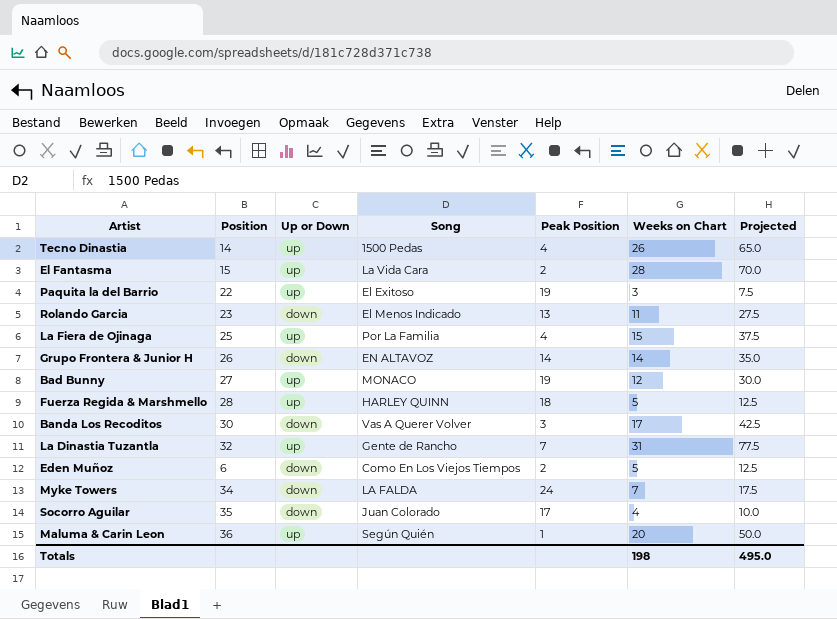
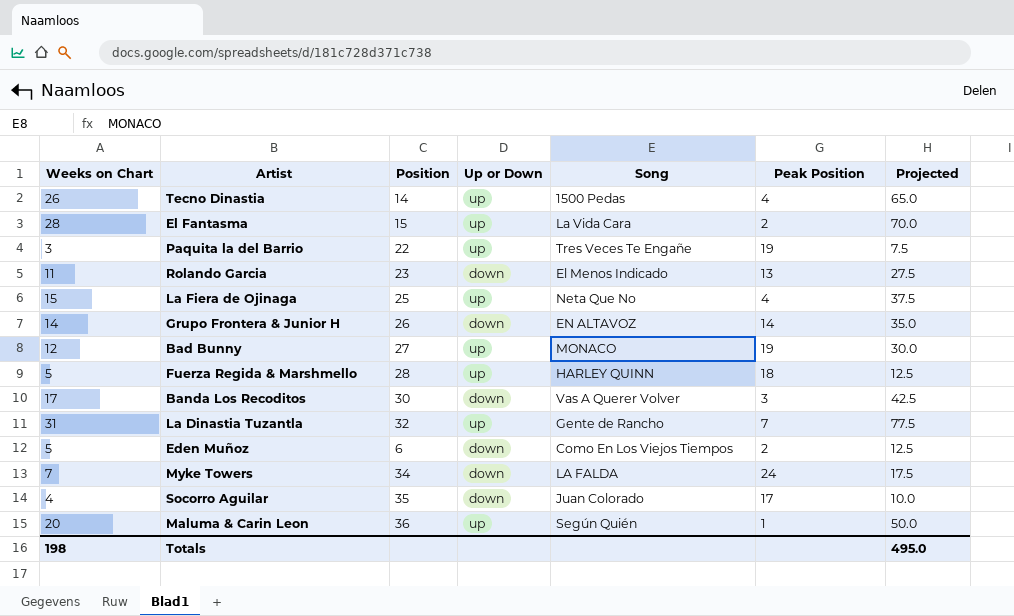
column Weeks on Chart | position: 6 -> 1
Paquita la del Barrio | Song: El Exitoso -> Tres Veces Te Engañe
La Fiera de Ojinaga | Song: Por La Familia -> Neta Que No

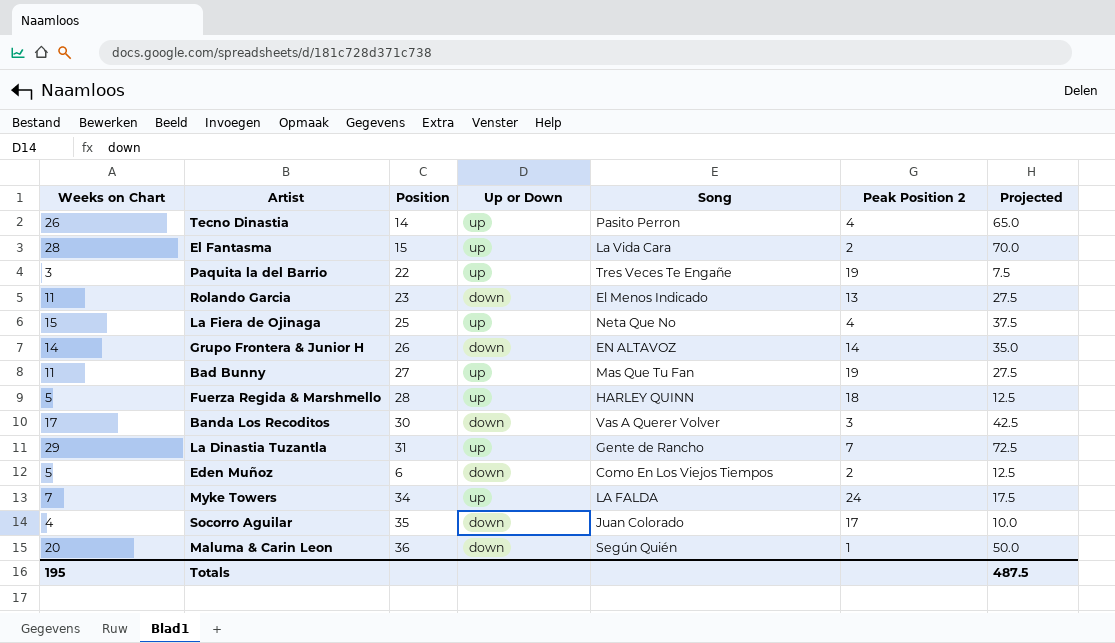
column name: Peak Position -> Peak Position 2
Tecno Dinastia | Song: 1500 Pedas -> Pasito Perron
Bad Bunny | Weeks on Chart: 12 -> 11
Bad Bunny | Song: MONACO -> Mas Que Tu Fan
Bad Bunny | Projected: 30.0 -> 27.5
La Dinastia Tuzantla | Weeks on Chart: 31 -> 29
La Dinastia Tuzantla | Position: 32 -> 31
La Dinastia Tuzantla | Projected: 77.5 -> 72.5
Myke Towers | Up or Down: down -> up
Maluma & Carin Leon | Up or Down: up -> down
Totals | Weeks on Chart: 198 -> 195
Totals | Projected: 495.0 -> 487.5

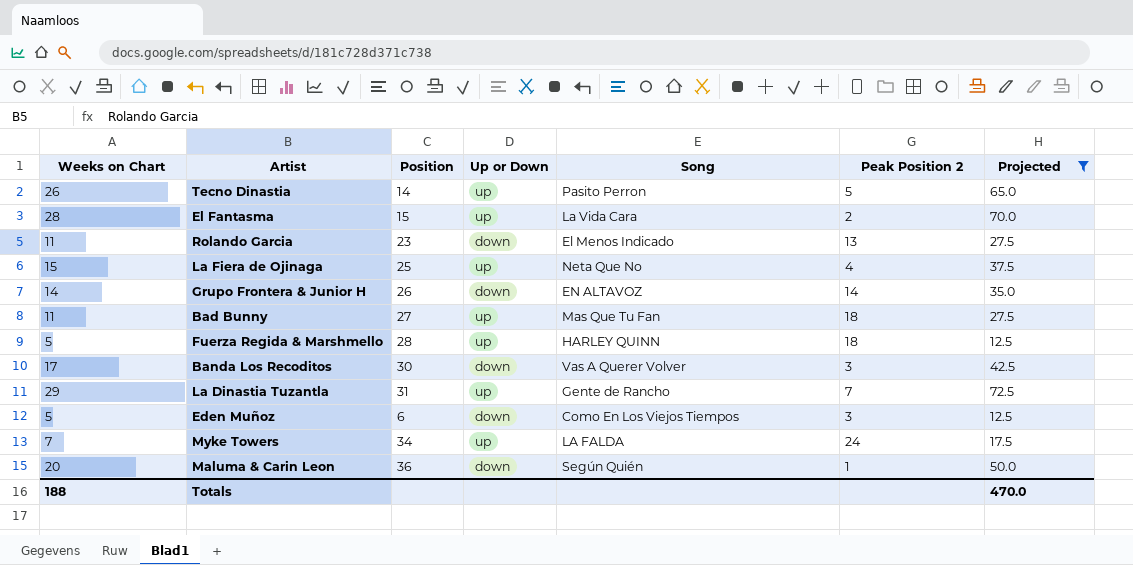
filter: none -> Projected >= 12.5
Tecno Dinastia | Peak Position 2: 4 -> 5
Bad Bunny | Peak Position 2: 19 -> 18
Eden Muñoz | Peak Position 2: 2 -> 3
Totals | Weeks on Chart: 195 -> 188
Totals | Projected: 487.5 -> 470.0

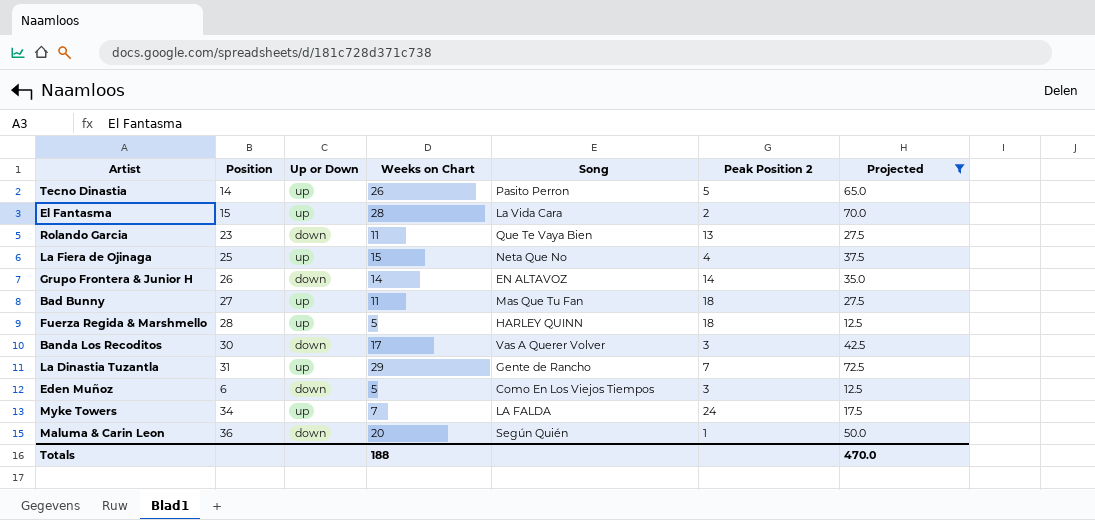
column Weeks on Chart | position: 1 -> 4
Rolando Garcia | Song: El Menos Indicado -> Que Te Vaya Bien

